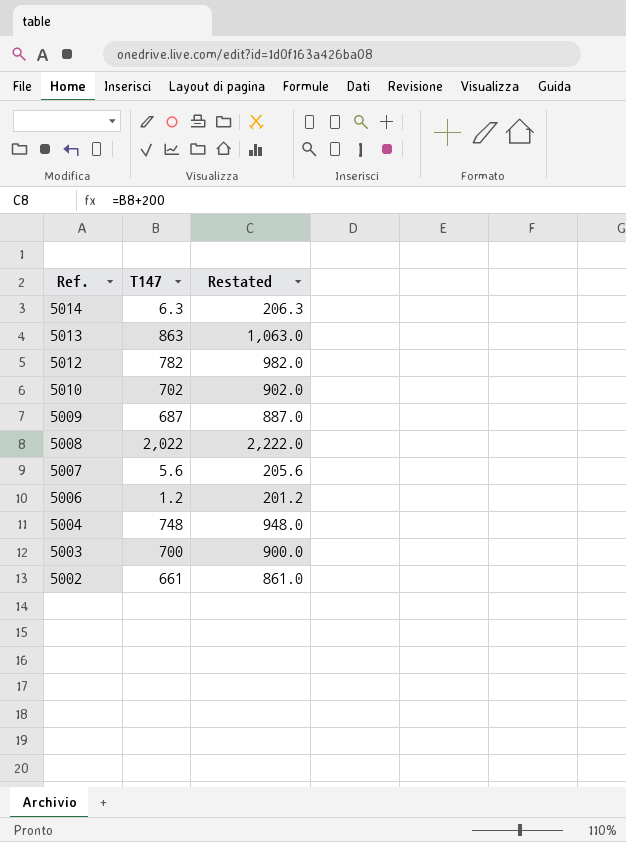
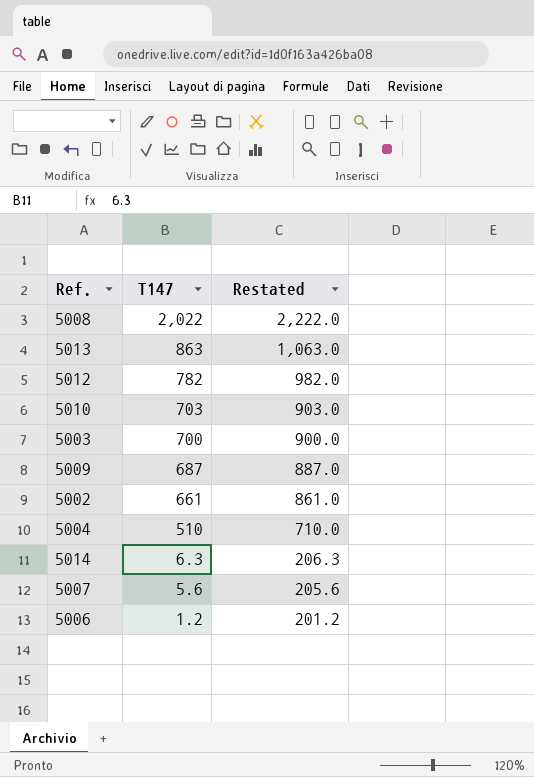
row order: Ref. descending -> T147 descending
5010 | T147: 702 -> 703
5010 | Restated: 902.0 -> 903.0
5004 | T147: 748 -> 510
5004 | Restated: 948.0 -> 710.0

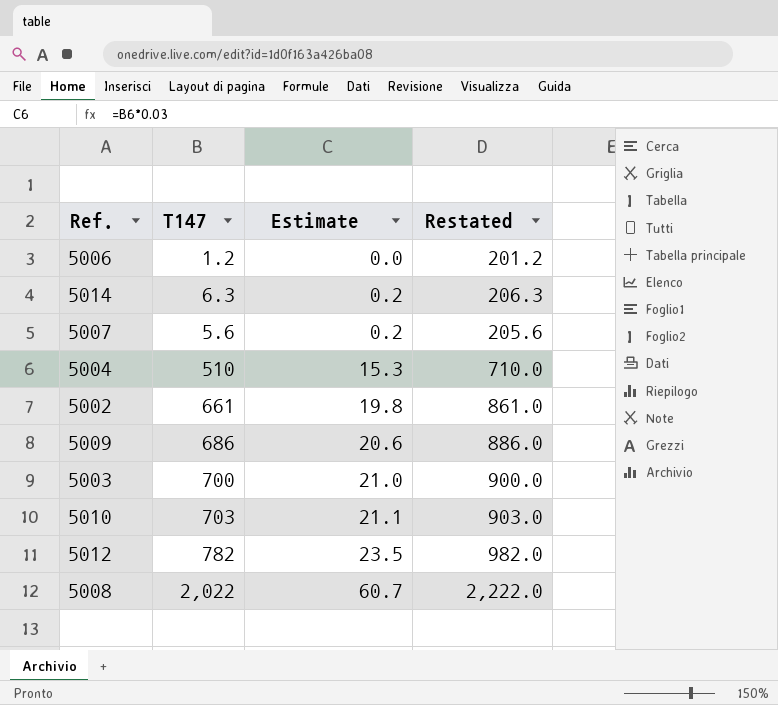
row order: T147 descending -> Estimate ascending
column Estimate | formula: none -> [T147] * 0.03
row 5013: 863 | 1,063.0 -> none
5009 | T147: 687 -> 686
5009 | Restated: 887.0 -> 886.0

